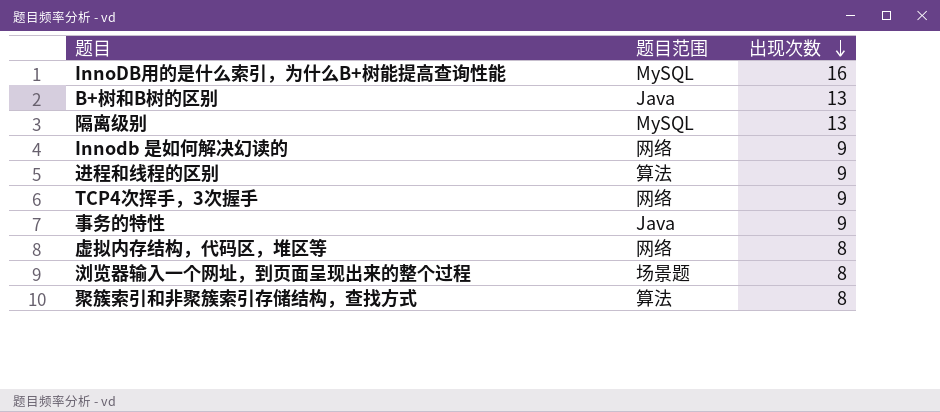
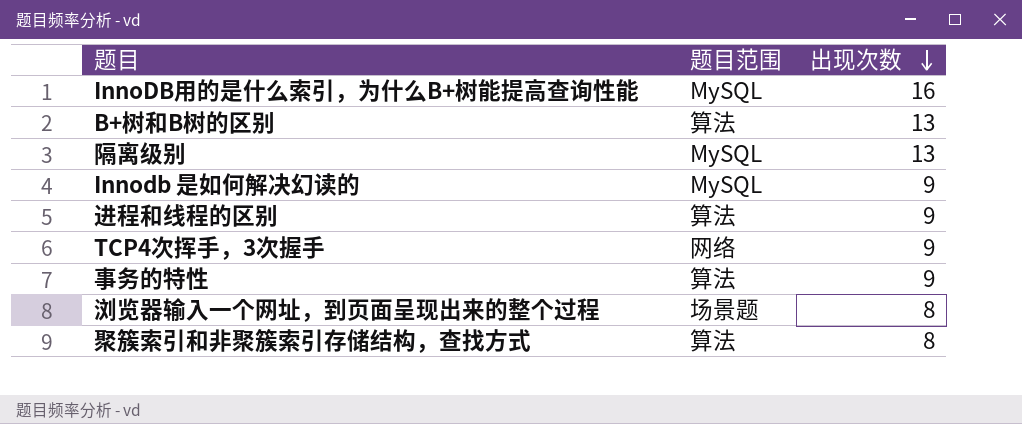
row 虚拟内存结构，代码区，堆区等: 网络 | 8 -> none
B+树和B树的区别 | 题目范围: Java -> 算法
Innodb 是如何解决幻读的 | 题目范围: 网络 -> MySQL
事务的特性 | 题目范围: Java -> 算法

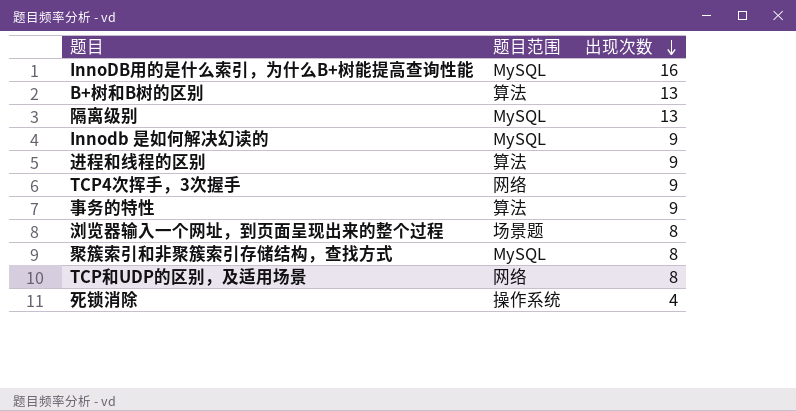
聚簇索引和非聚簇索引存储结构，查找方式 | 题目范围: 算法 -> MySQL
row TCP和UDP的区别，及适用场景: none -> 网络 | 8
row 死锁消除: none -> 操作系统 | 4

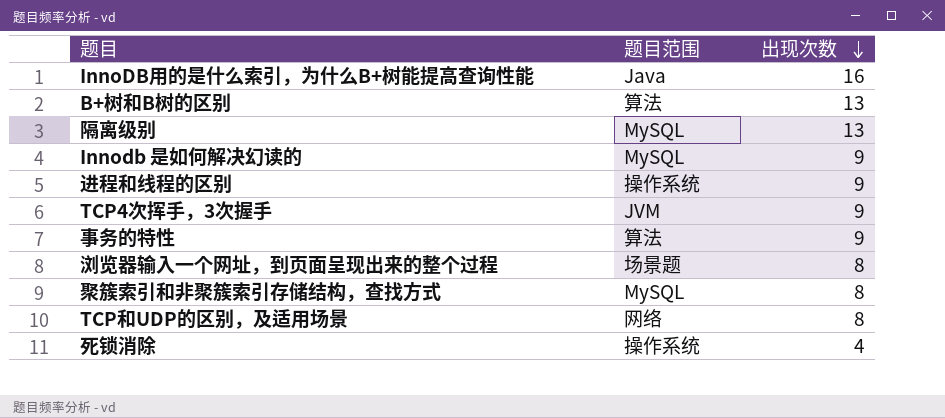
InnoDB用的是什么索引，为什么B+树能提高查询性能 | 题目范围: MySQL -> Java
进程和线程的区别 | 题目范围: 算法 -> 操作系统
TCP4次挥手，3次握手 | 题目范围: 网络 -> JVM

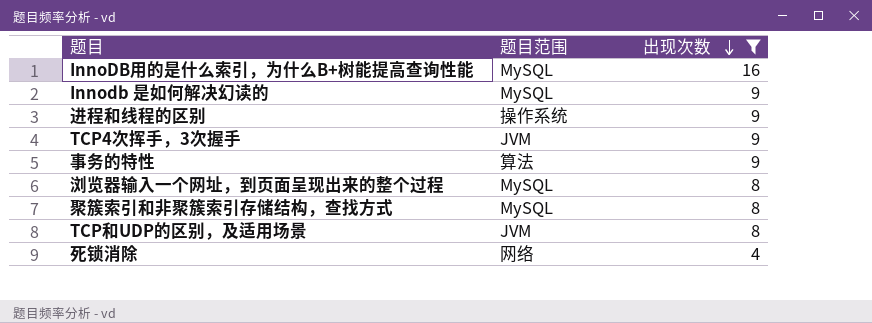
filter: none -> 出现次数 != 13
InnoDB用的是什么索引，为什么B+树能提高查询性能 | 题目范围: Java -> MySQL
浏览器输入一个网址，到页面呈现出来的整个过程 | 题目范围: 场景题 -> MySQL
TCP和UDP的区别，及适用场景 | 题目范围: 网络 -> JVM
死锁消除 | 题目范围: 操作系统 -> 网络

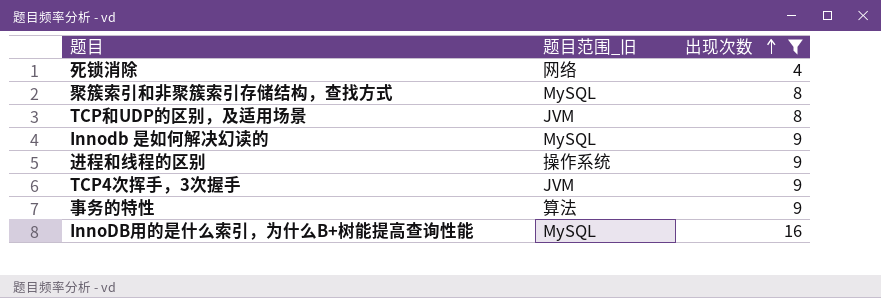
row order: 出现次数 descending -> 出现次数 ascending
column name: 题目范围 -> 题目范围_旧
row 浏览器输入一个网址，到页面呈现出来的整个过程: MySQL | 8 -> none

